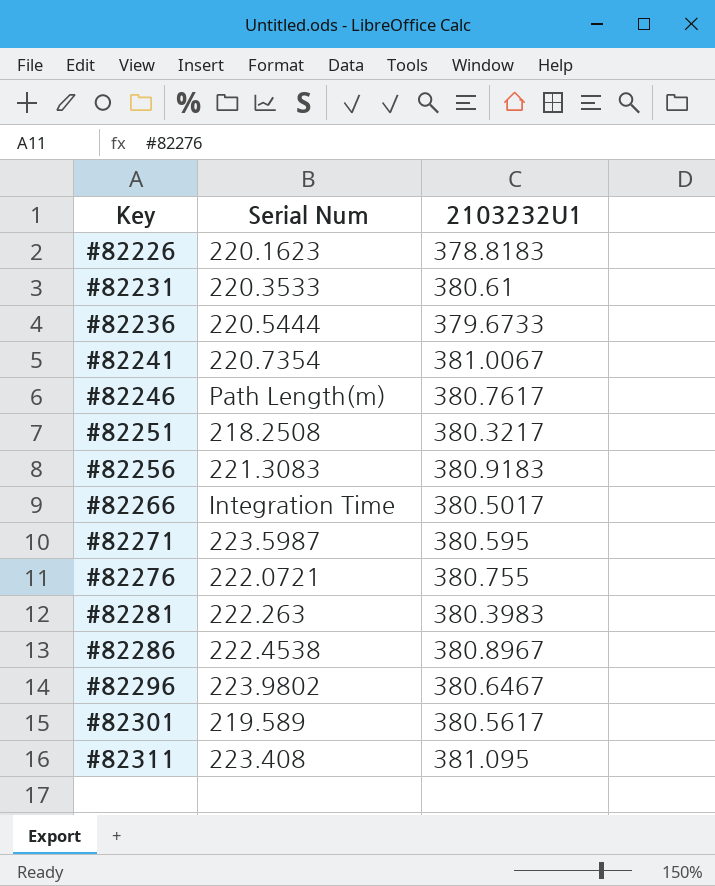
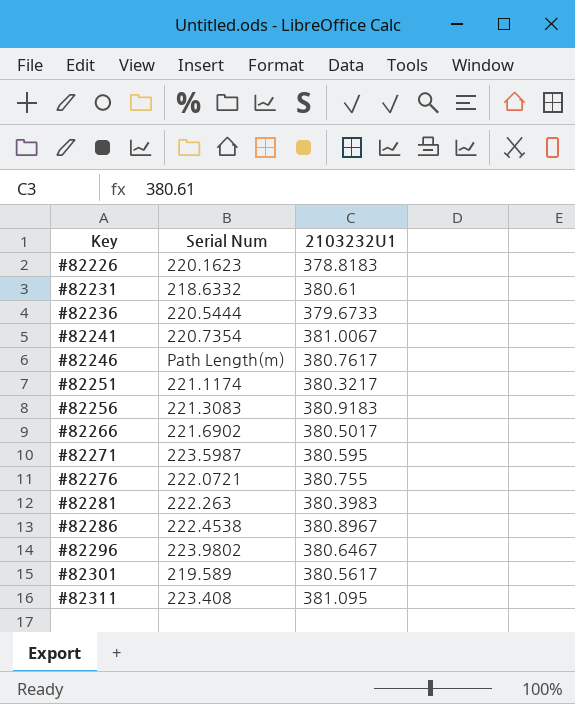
#82231 | Serial Num: 220.3533 -> 218.6332
#82251 | Serial Num: 218.2508 -> 221.1174
#82266 | Serial Num: Integration Time -> 221.6902

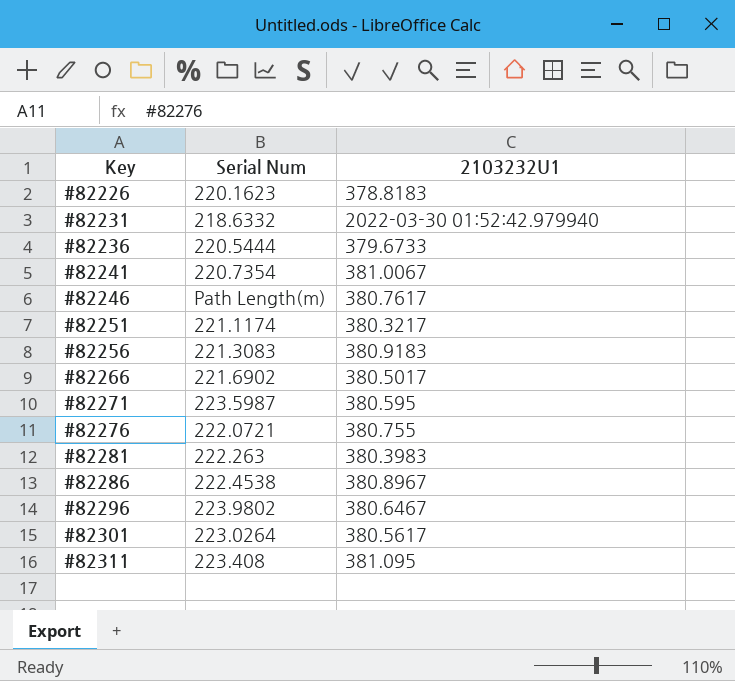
#82231 | 2103232U1: 380.61 -> 2022-03-30 01:52:42.979940
#82301 | Serial Num: 219.589 -> 223.0264

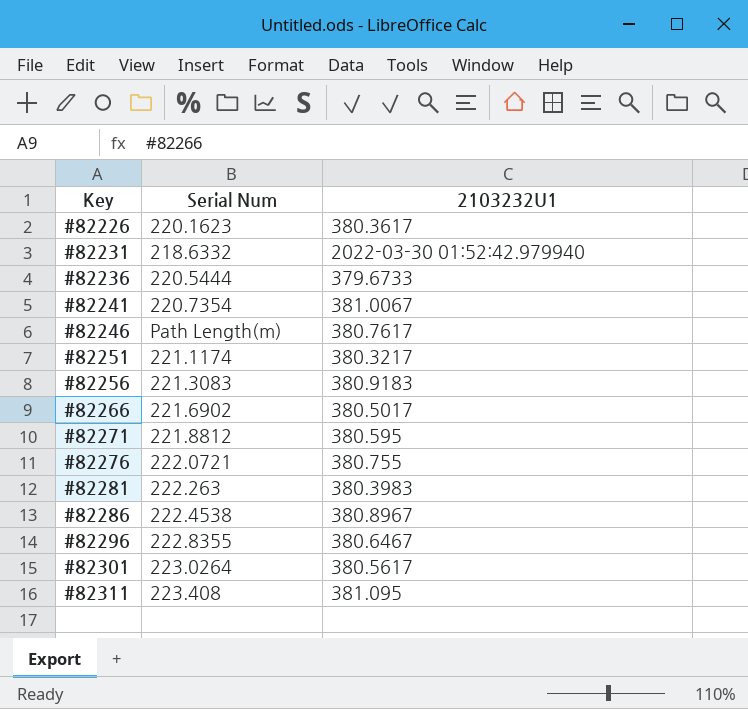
#82226 | 2103232U1: 378.8183 -> 380.3617
#82271 | Serial Num: 223.5987 -> 221.8812
#82296 | Serial Num: 223.9802 -> 222.8355

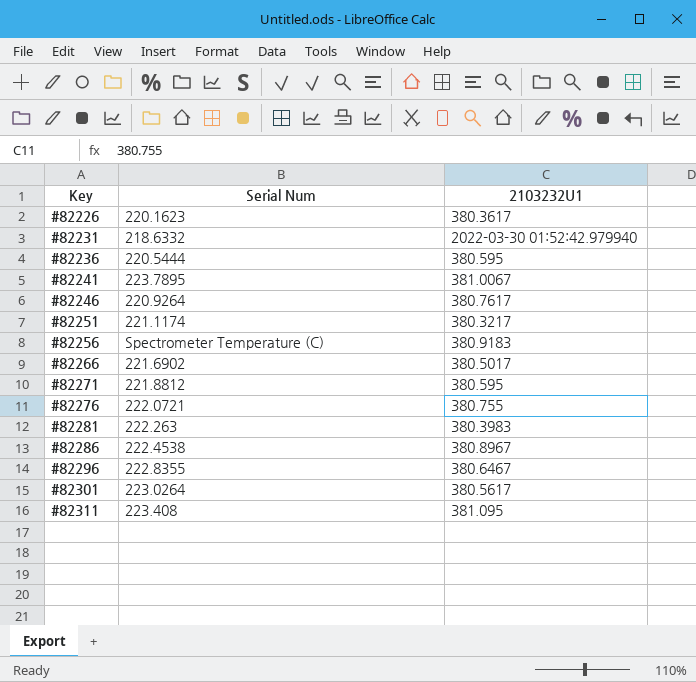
#82236 | 2103232U1: 379.6733 -> 380.595
#82241 | Serial Num: 220.7354 -> 223.7895
#82246 | Serial Num: Path Length(m) -> 220.9264
#82256 | Serial Num: 221.3083 -> Spectrometer Temperature (C)

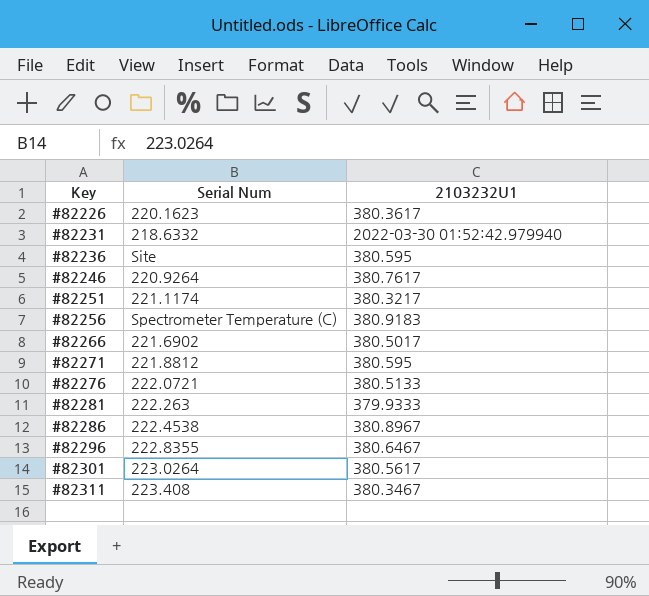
row #82241: 223.7895 | 381.0067 -> none
#82236 | Serial Num: 220.5444 -> Site
#82276 | 2103232U1: 380.755 -> 380.5133
#82281 | 2103232U1: 380.3983 -> 379.9333
#82311 | 2103232U1: 381.095 -> 380.3467

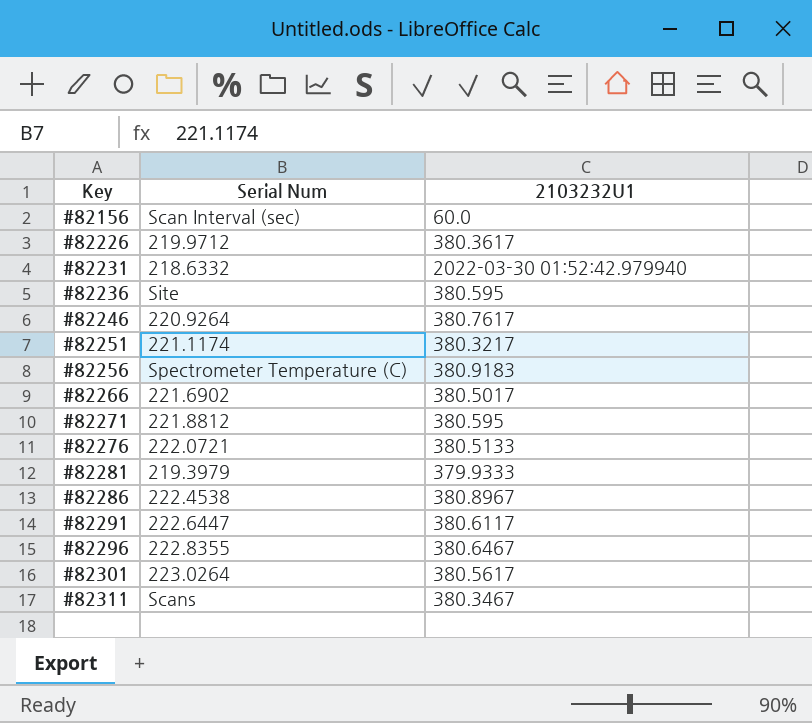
row #82156: none -> Scan Interval (sec) | 60.0
#82226 | Serial Num: 220.1623 -> 219.9712
#82281 | Serial Num: 222.263 -> 219.3979
row #82291: none -> 222.6447 | 380.6117
#82311 | Serial Num: 223.408 -> Scans

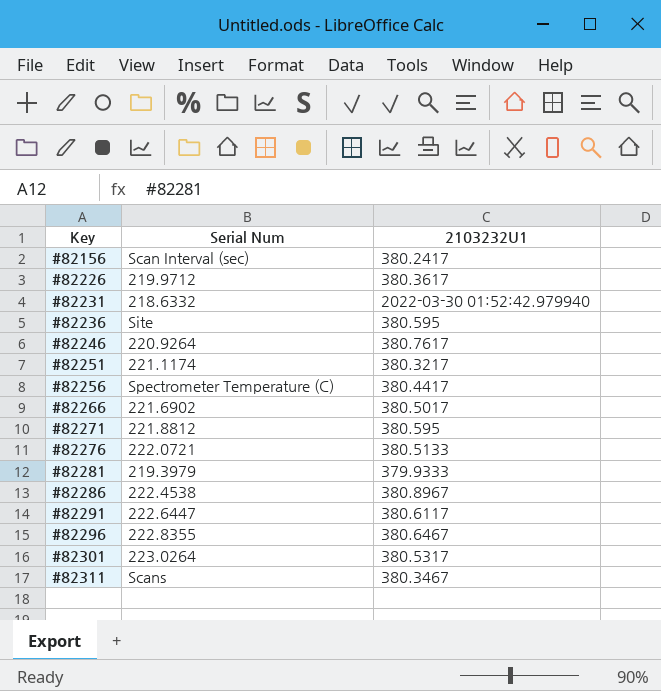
#82156 | 2103232U1: 60.0 -> 380.2417
#82256 | 2103232U1: 380.9183 -> 380.4417
#82301 | 2103232U1: 380.5617 -> 380.5317

